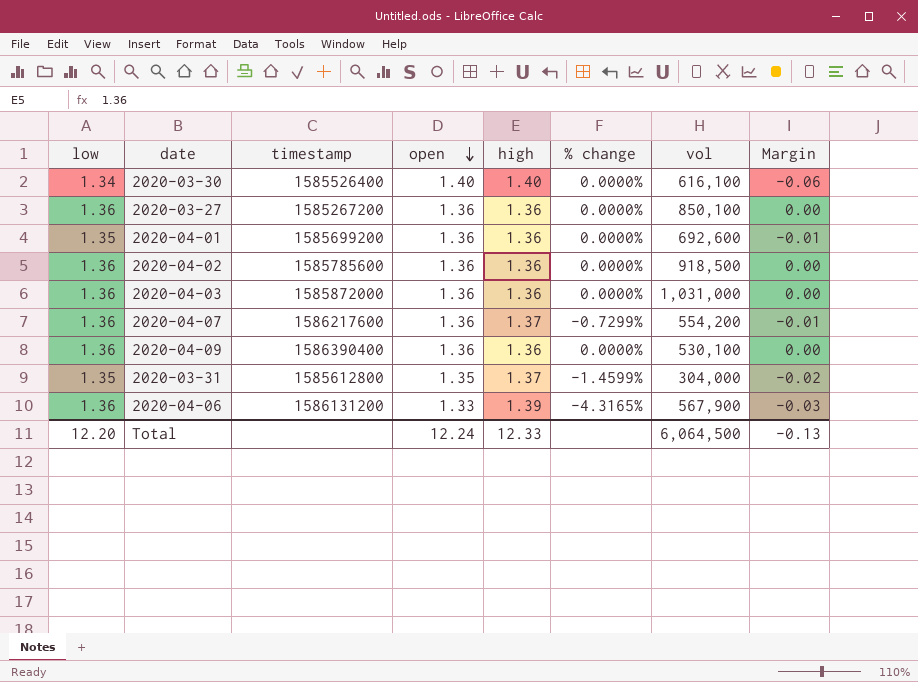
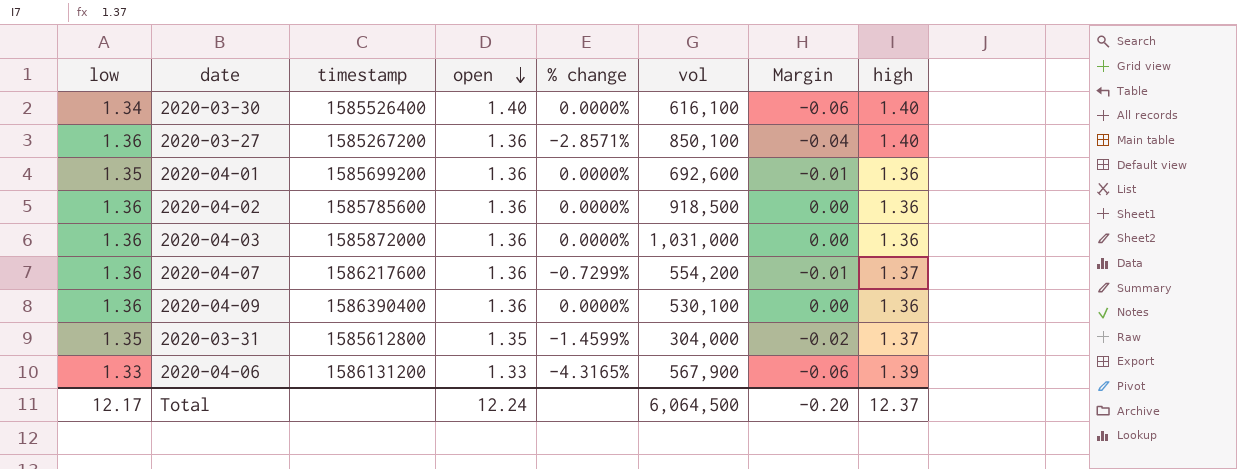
column high | position: 5 -> 8
2020-03-27 | % change: 0.0000% -> -2.8571%
2020-03-27 | Margin: 0.00 -> -0.04
2020-03-27 | high: 1.36 -> 1.40
2020-04-06 | low: 1.36 -> 1.33
2020-04-06 | Margin: -0.03 -> -0.06
Total | low: 12.20 -> 12.17
Total | Margin: -0.13 -> -0.20
Total | high: 12.33 -> 12.37

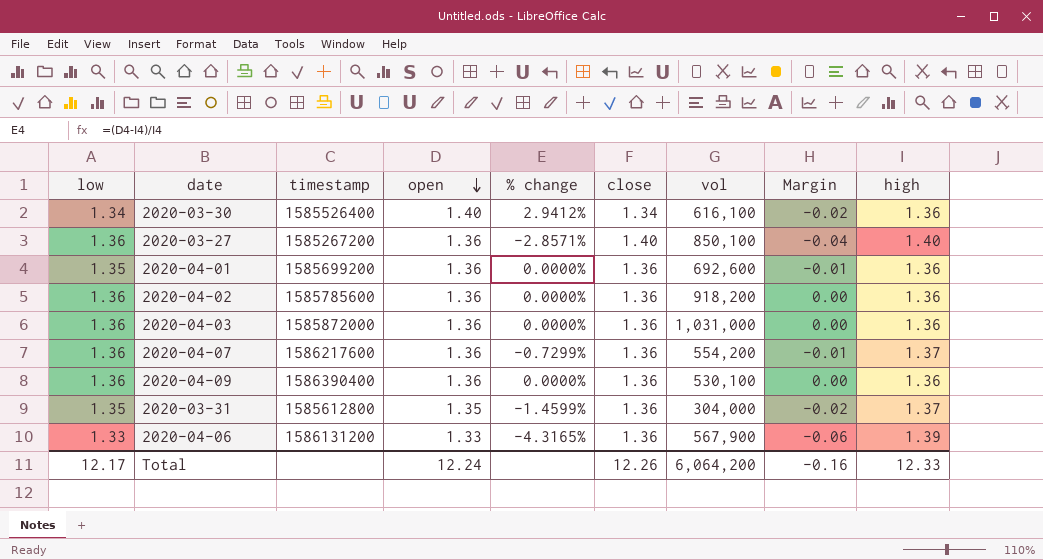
column close | position: none -> 6
2020-03-30 | % change: 0.0000% -> 2.9412%
2020-03-30 | Margin: -0.06 -> -0.02
2020-03-30 | high: 1.40 -> 1.36
2020-04-02 | vol: 918,500 -> 918,200
Total | vol: 6,064,500 -> 6,064,200
Total | Margin: -0.20 -> -0.16
Total | high: 12.37 -> 12.33

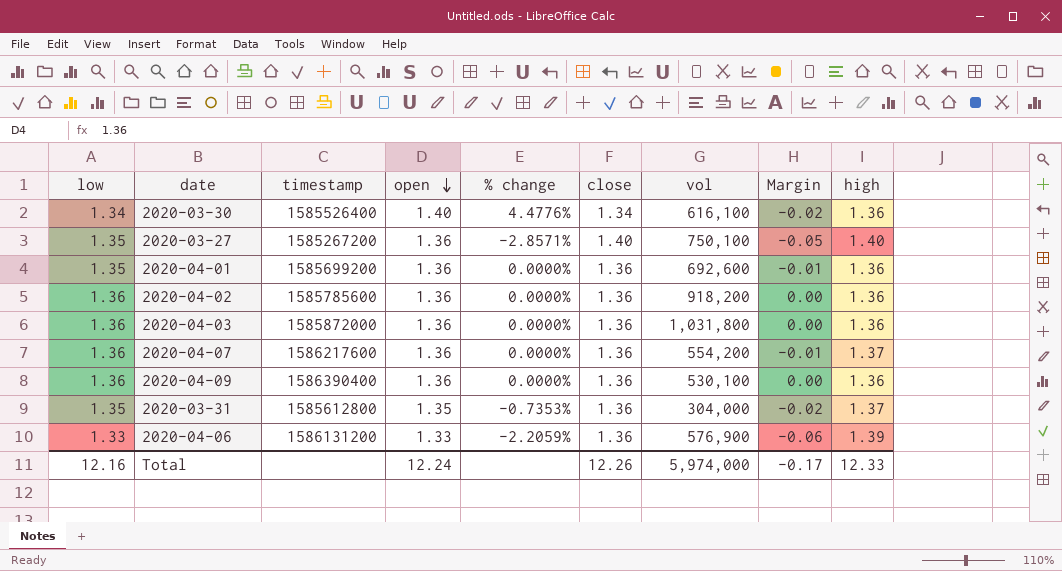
column % change | formula: ([open] - [high]) / [high] -> ([open] - [close]) / [close]
2020-03-27 | low: 1.36 -> 1.35
2020-03-27 | vol: 850,100 -> 750,100
2020-03-27 | Margin: -0.04 -> -0.05
2020-04-03 | vol: 1,031,000 -> 1,031,800
2020-04-06 | vol: 567,900 -> 576,900
Total | low: 12.17 -> 12.16
Total | vol: 6,064,200 -> 5,974,000
Total | Margin: -0.16 -> -0.17

